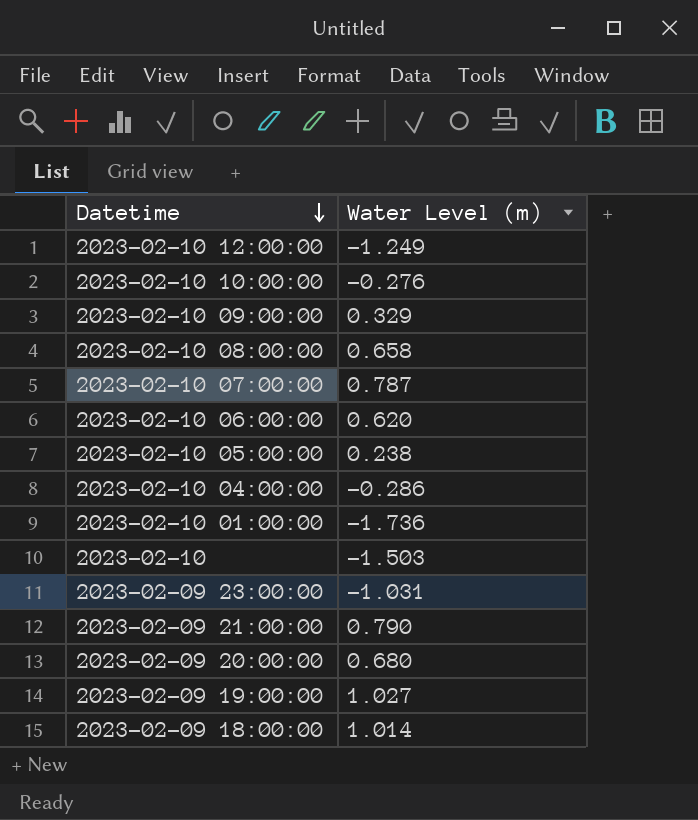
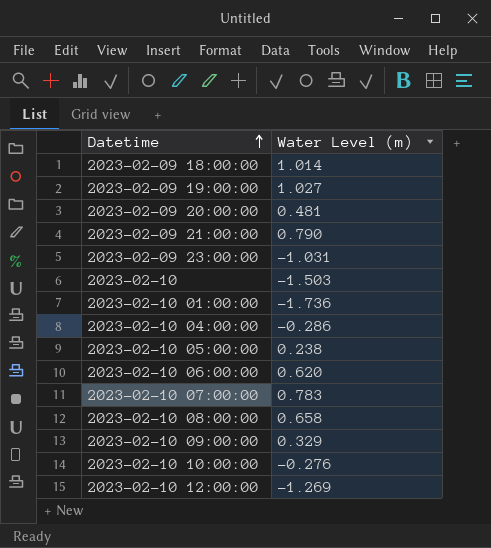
row order: Datetime descending -> Datetime ascending
2023-02-09 20:00:00 | Water Level (m): 0.680 -> 0.481
2023-02-10 07:00:00 | Water Level (m): 0.787 -> 0.783
2023-02-10 12:00:00 | Water Level (m): -1.249 -> -1.269

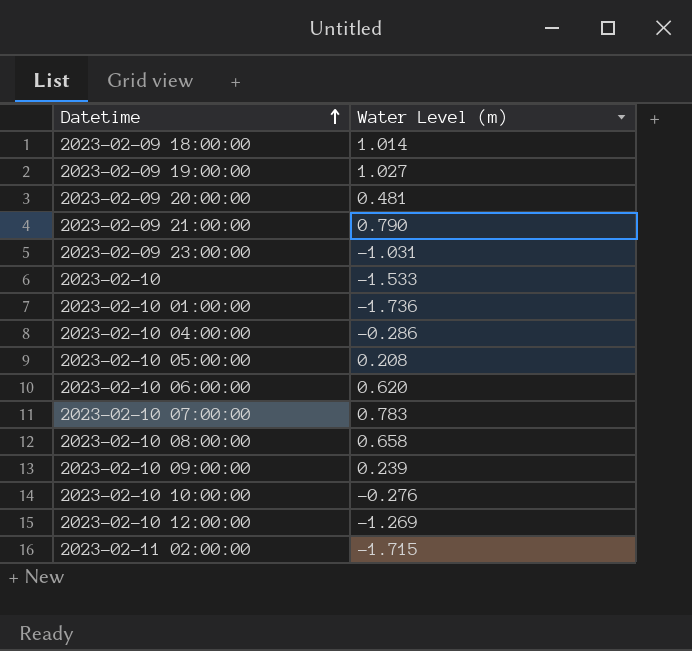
2023-02-10 | Water Level (m): -1.503 -> -1.533
2023-02-10 05:00:00 | Water Level (m): 0.238 -> 0.208
2023-02-10 09:00:00 | Water Level (m): 0.329 -> 0.239
row 2023-02-11 02:00:00: none -> -1.715

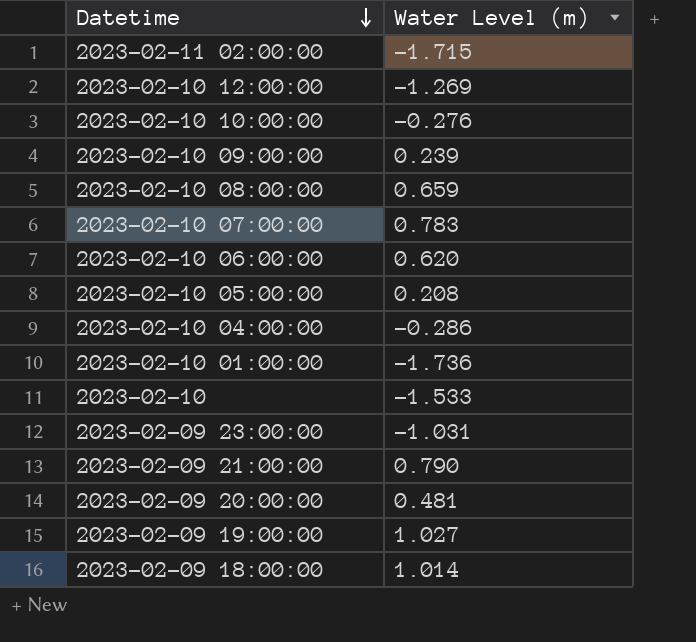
row order: Datetime ascending -> Datetime descending
2023-02-10 08:00:00 | Water Level (m): 0.658 -> 0.659

